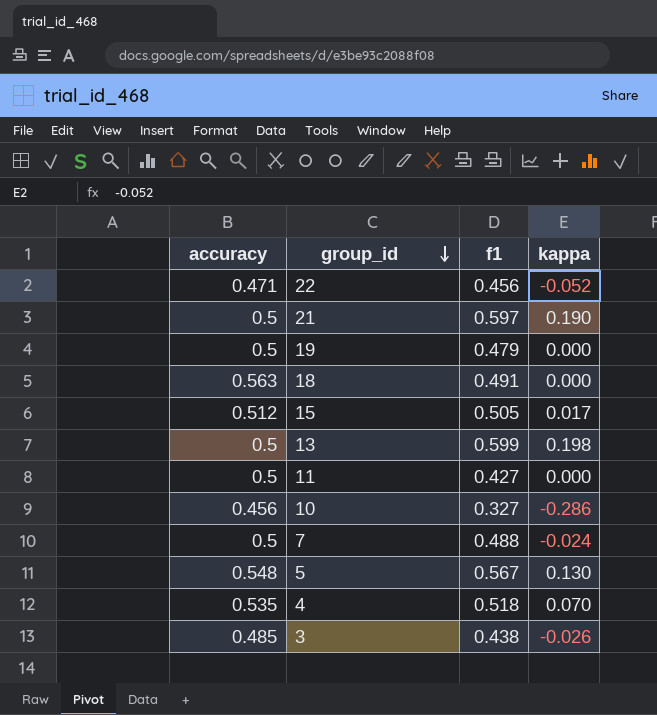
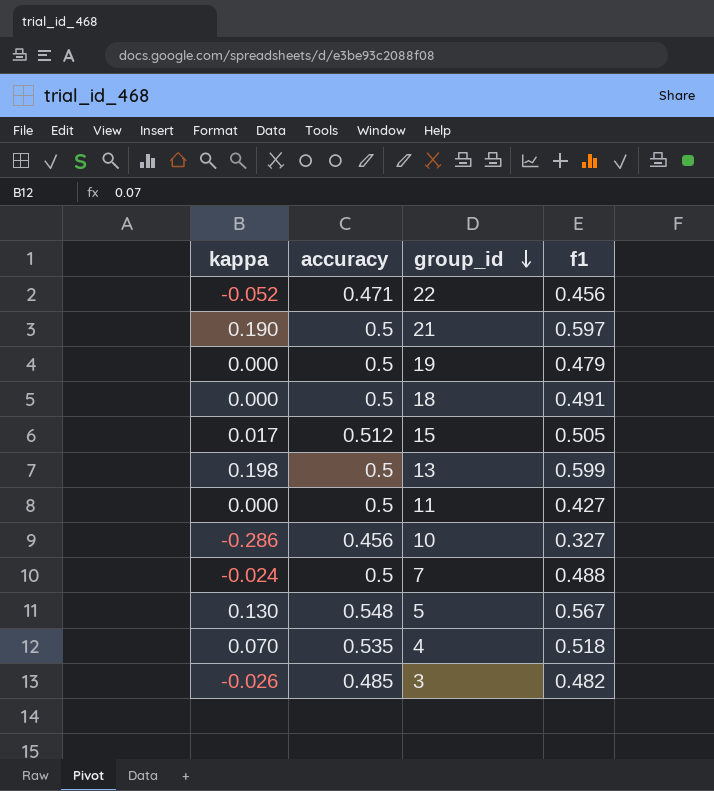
column kappa | position: 4 -> 1
18 | accuracy: 0.563 -> 0.5
3 | f1: 0.438 -> 0.482

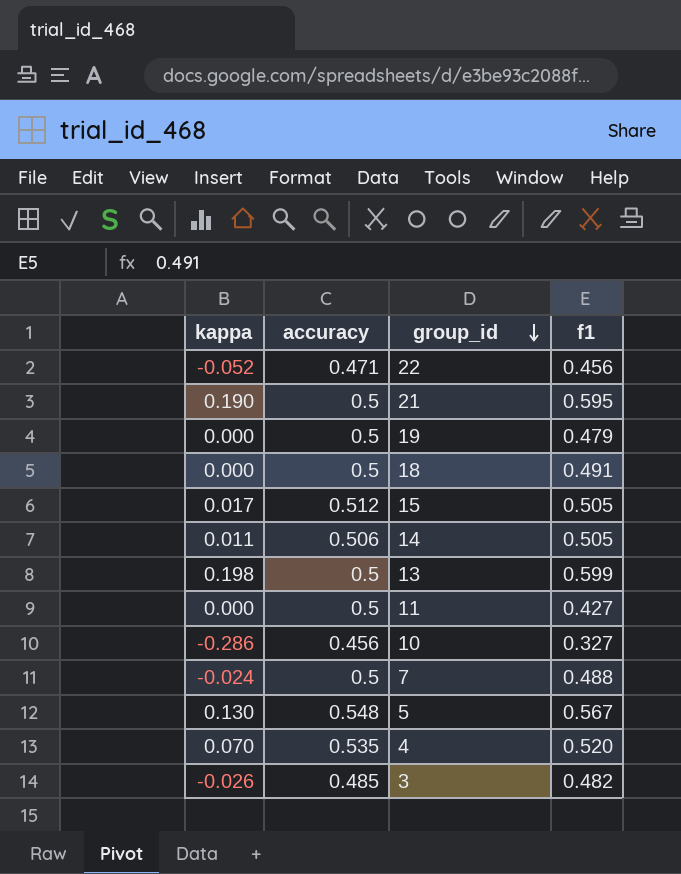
21 | f1: 0.597 -> 0.595
row 14: none -> 0.011 | 0.506 | 0.505
4 | f1: 0.518 -> 0.520

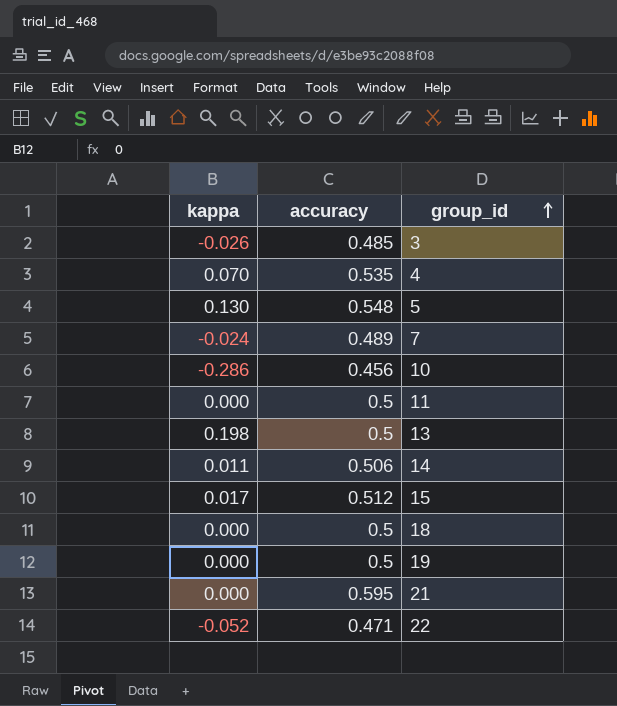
row order: group_id descending -> group_id ascending
column f1 | position: 4 -> none
7 | accuracy: 0.5 -> 0.489
21 | kappa: 0.190 -> 0.000
21 | accuracy: 0.5 -> 0.595

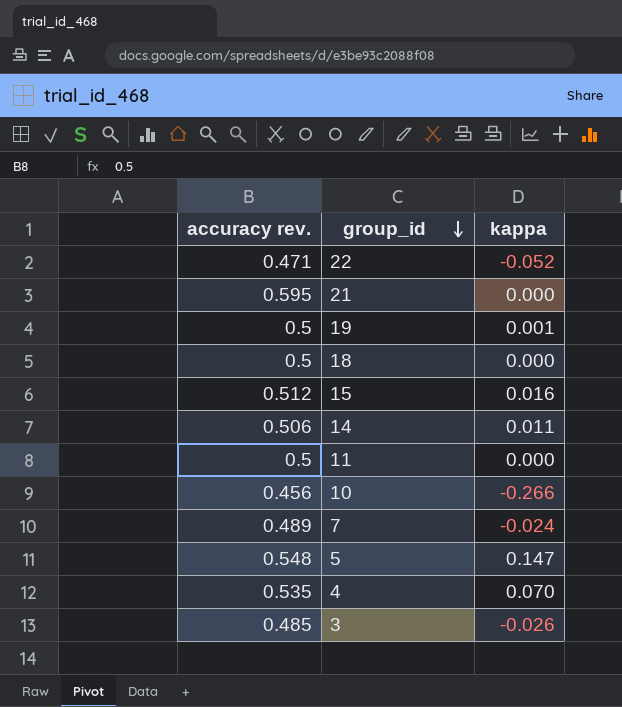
row order: group_id ascending -> group_id descending
column name: accuracy -> accuracy rev.
column kappa | position: 1 -> 3
row 13: 0.198 | 0.5 -> none
19 | kappa: 0.000 -> 0.001
15 | kappa: 0.017 -> 0.016
10 | kappa: -0.286 -> -0.266
5 | kappa: 0.130 -> 0.147

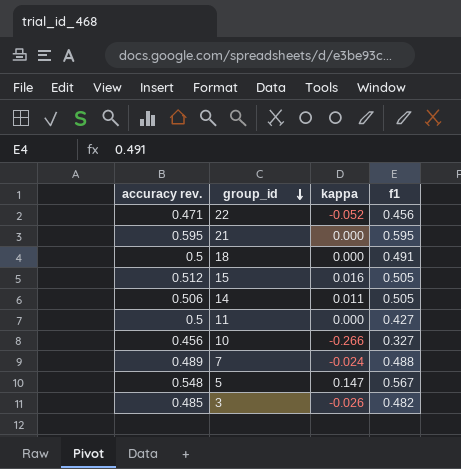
column f1 | position: none -> 4
row 19: 0.5 | 0.001 -> none
row 4: 0.535 | 0.070 -> none

